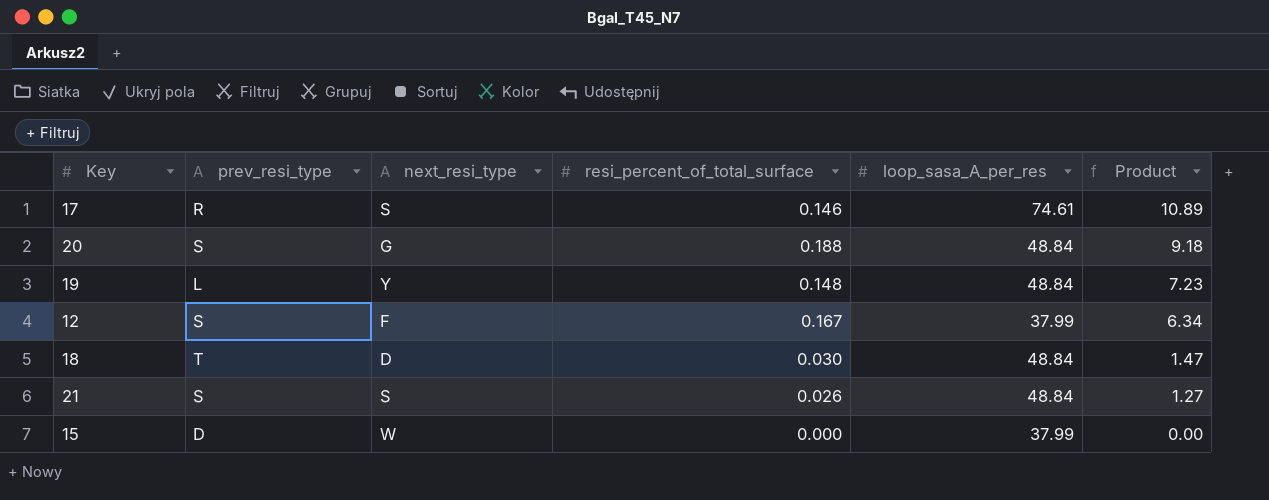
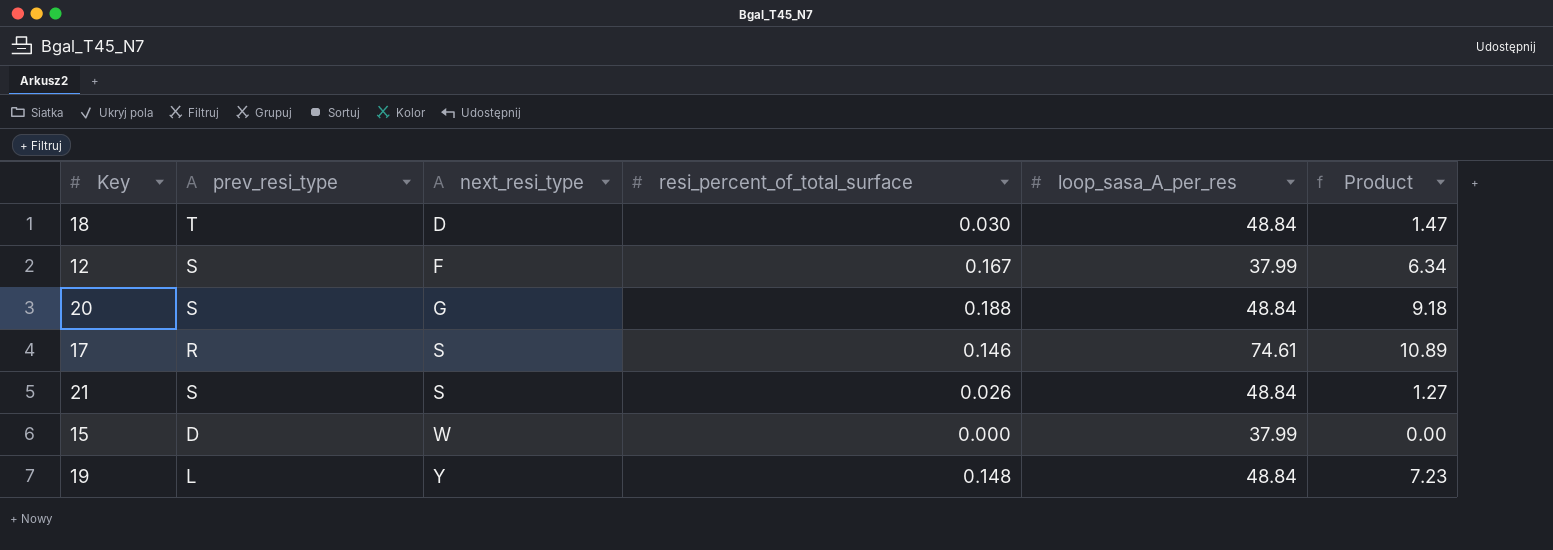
row order: Product descending -> next_resi_type ascending

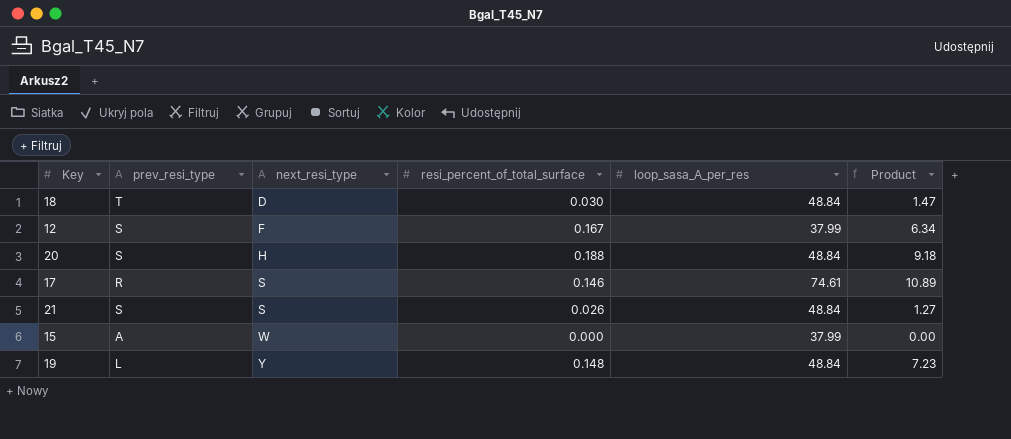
20 | next_resi_type: G -> H
15 | prev_resi_type: D -> A

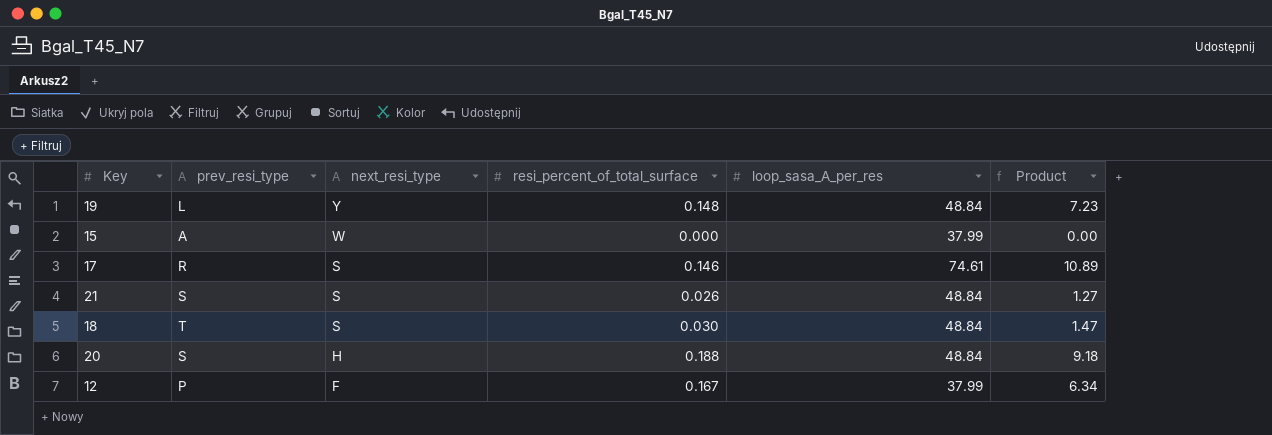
row order: next_resi_type ascending -> next_resi_type descending
18 | next_resi_type: D -> S
12 | prev_resi_type: S -> P

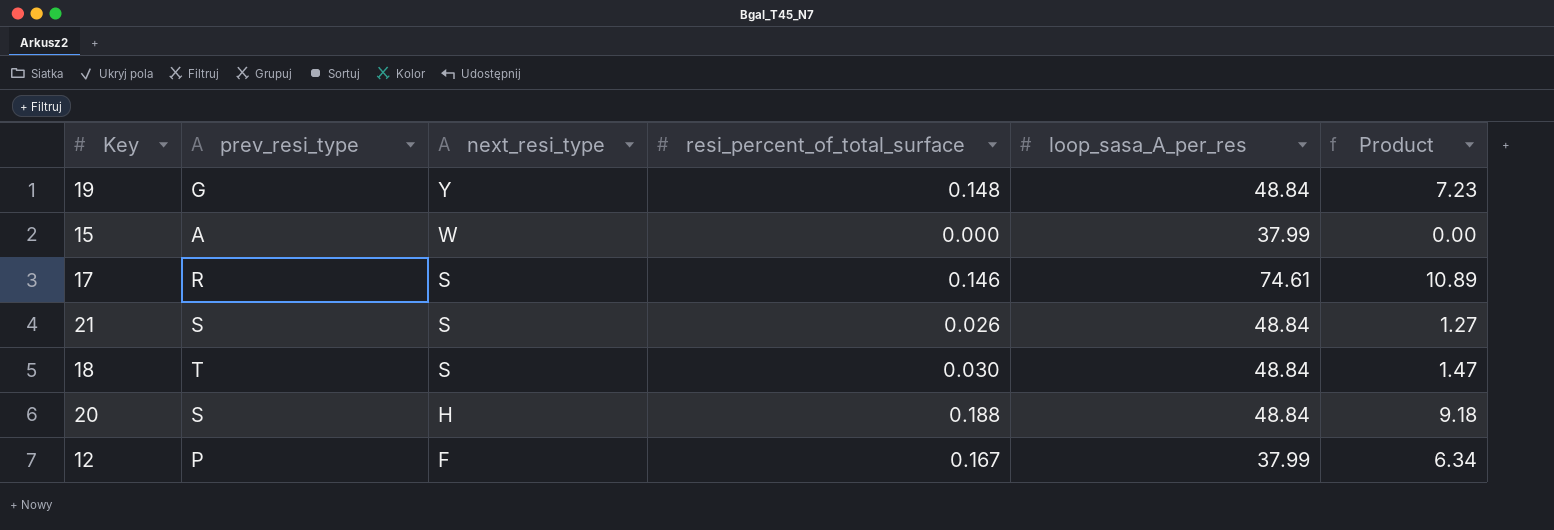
19 | prev_resi_type: L -> G

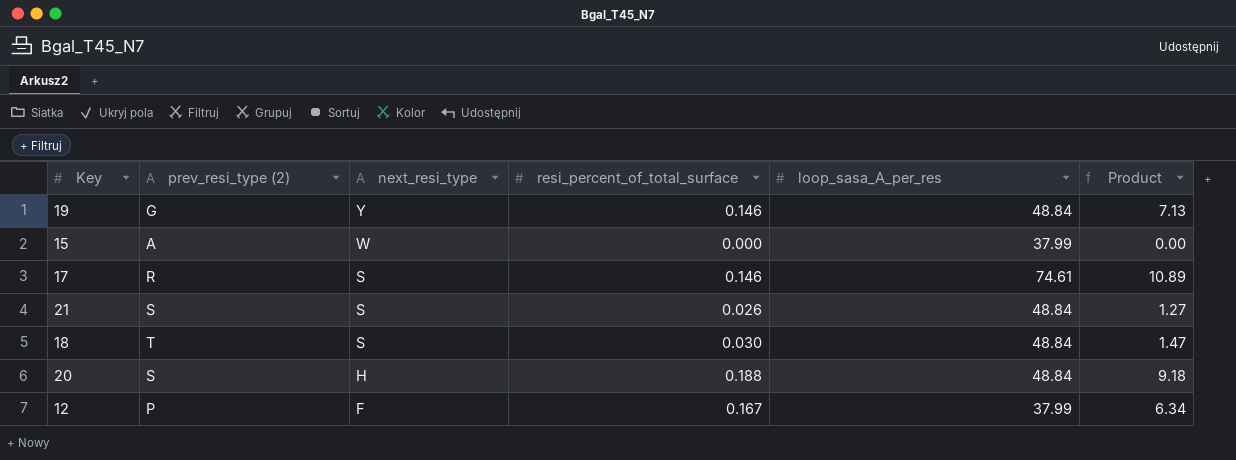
column name: prev_resi_type -> prev_resi_type (2)
19 | resi_percent_of_total_surface: 0.148 -> 0.146
19 | Product: 7.23 -> 7.13

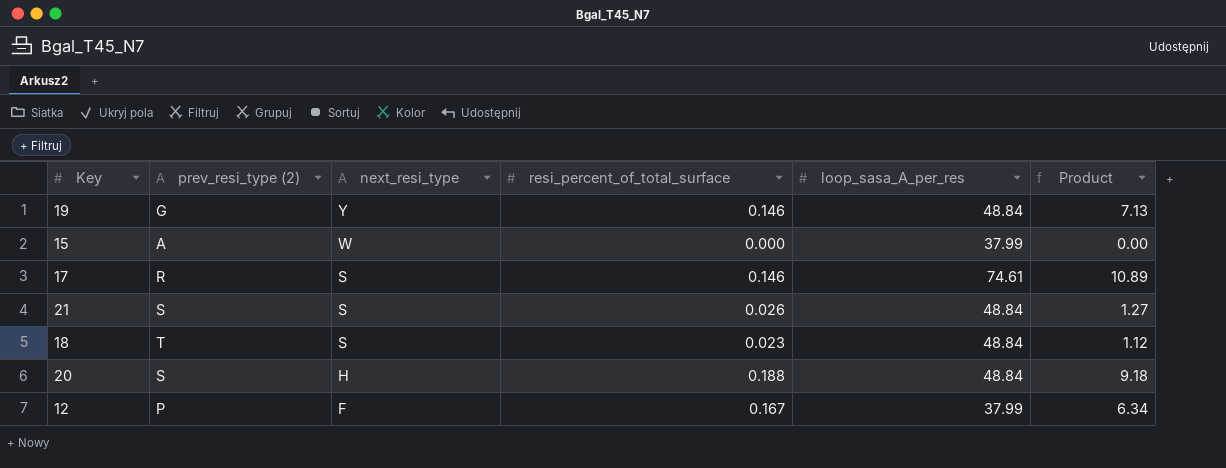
18 | resi_percent_of_total_surface: 0.030 -> 0.023
18 | Product: 1.47 -> 1.12

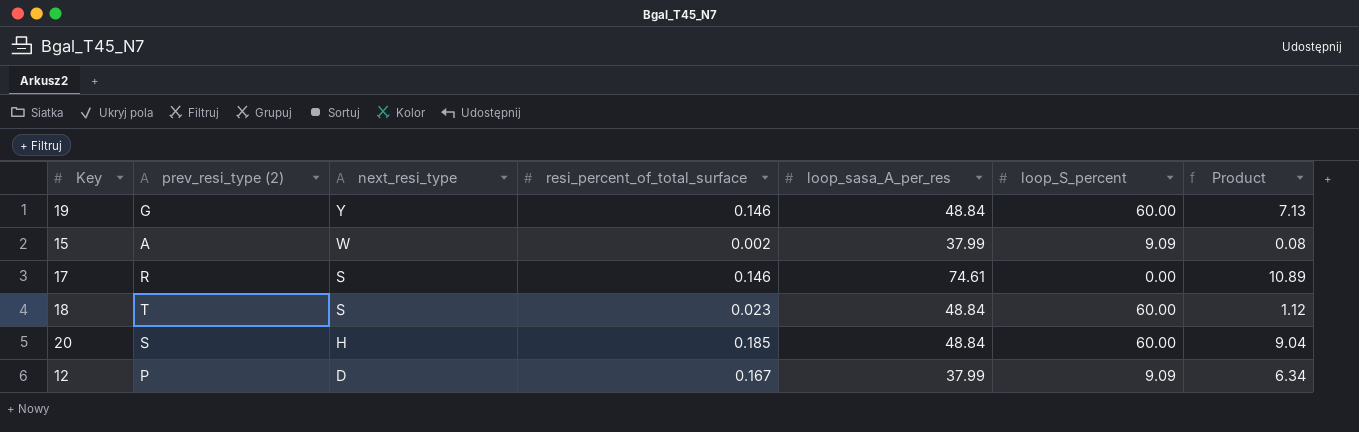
column loop_S_percent | position: none -> 6
row 21: S | S | 0.026 | 48.84 | 1.27 -> none
15 | resi_percent_of_total_surface: 0.000 -> 0.002
15 | Product: 0.00 -> 0.08
20 | resi_percent_of_total_surface: 0.188 -> 0.185
20 | Product: 9.18 -> 9.04
12 | next_resi_type: F -> D

